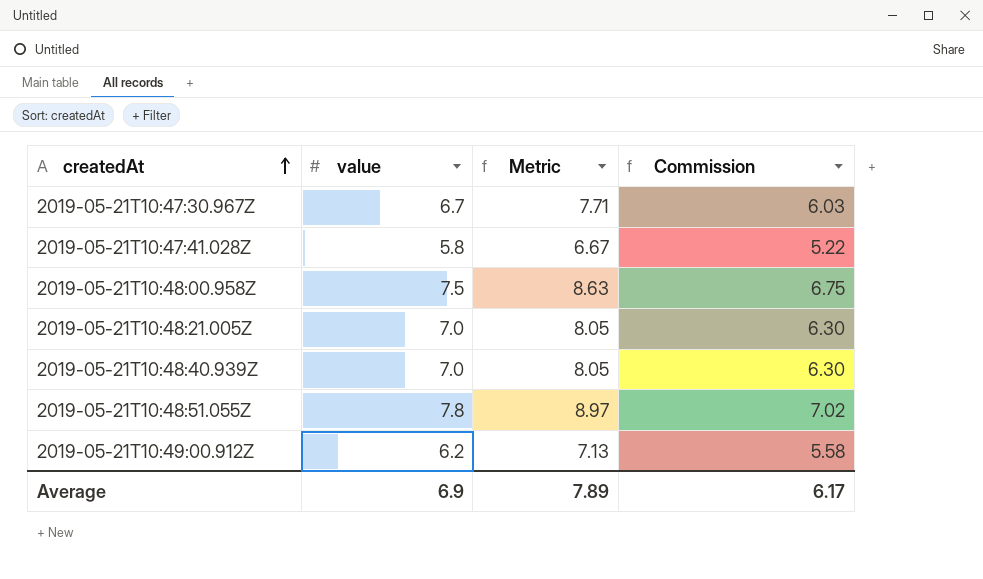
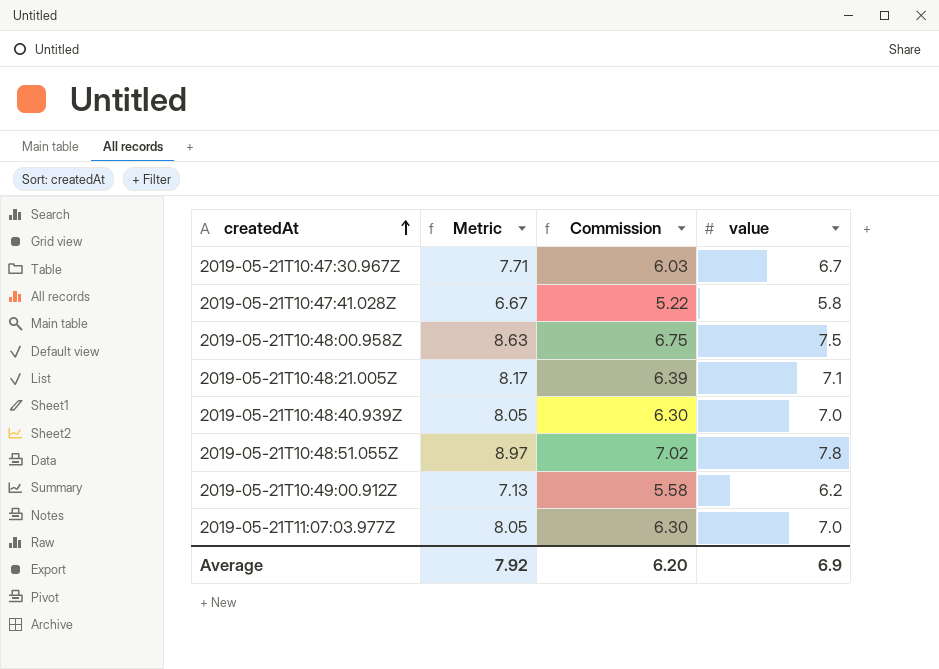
column value | position: 2 -> 4
2019-05-21T10:48:21.005Z | Metric: 8.05 -> 8.17
2019-05-21T10:48:21.005Z | Commission: 6.30 -> 6.39
2019-05-21T10:48:21.005Z | value: 7.0 -> 7.1
row 2019-05-21T11:07:03.977Z: none -> 8.05 | 6.30 | 7.0
Average | Metric: 7.89 -> 7.92
Average | Commission: 6.17 -> 6.20

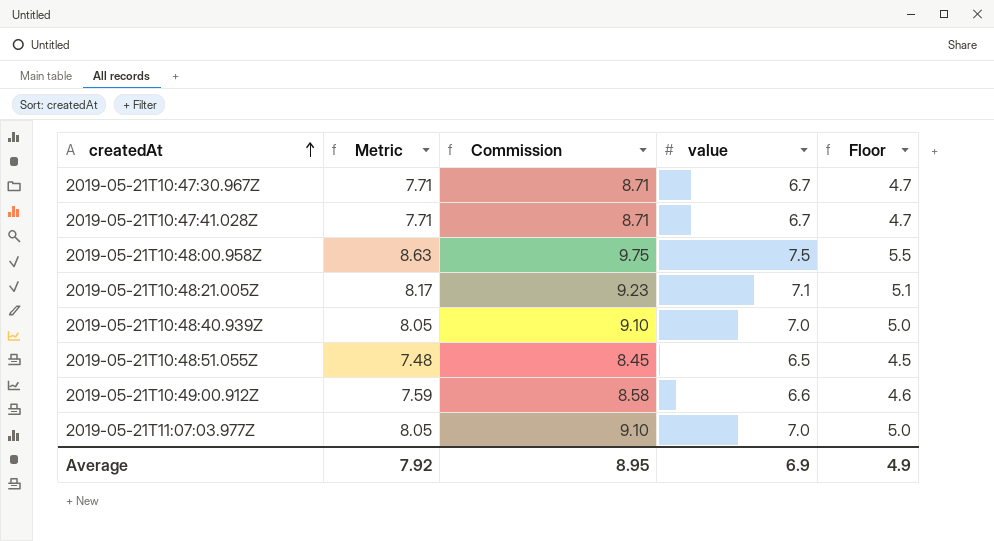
column Commission | formula: [value] * 0.9 -> [value] * 1.3
column Floor | formula: none -> [value] - 2
2019-05-21T10:47:41.028Z | Metric: 6.67 -> 7.71
2019-05-21T10:47:41.028Z | value: 5.8 -> 6.7
2019-05-21T10:48:51.055Z | Metric: 8.97 -> 7.48
2019-05-21T10:48:51.055Z | value: 7.8 -> 6.5
2019-05-21T10:49:00.912Z | Metric: 7.13 -> 7.59
2019-05-21T10:49:00.912Z | value: 6.2 -> 6.6
Average | Commission: 6.20 -> 8.95

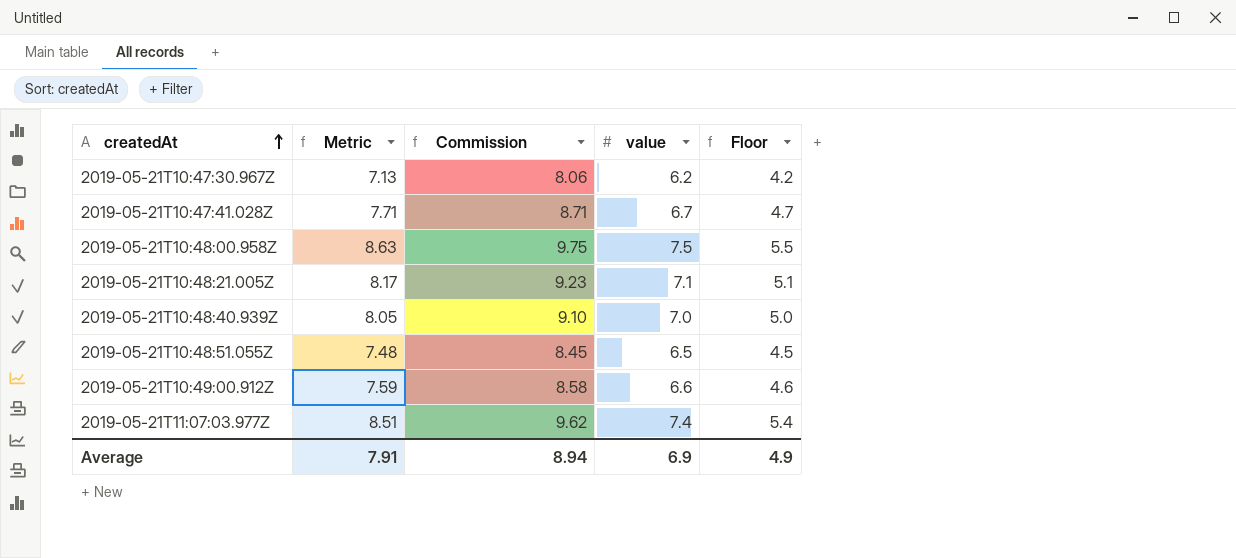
2019-05-21T10:47:30.967Z | Metric: 7.71 -> 7.13
2019-05-21T10:47:30.967Z | Commission: 8.71 -> 8.06
2019-05-21T10:47:30.967Z | value: 6.7 -> 6.2
2019-05-21T10:47:30.967Z | Floor: 4.7 -> 4.2
2019-05-21T11:07:03.977Z | Metric: 8.05 -> 8.51
2019-05-21T11:07:03.977Z | Commission: 9.10 -> 9.62
2019-05-21T11:07:03.977Z | value: 7.0 -> 7.4
2019-05-21T11:07:03.977Z | Floor: 5.0 -> 5.4
Average | Metric: 7.92 -> 7.91
Average | Commission: 8.95 -> 8.94

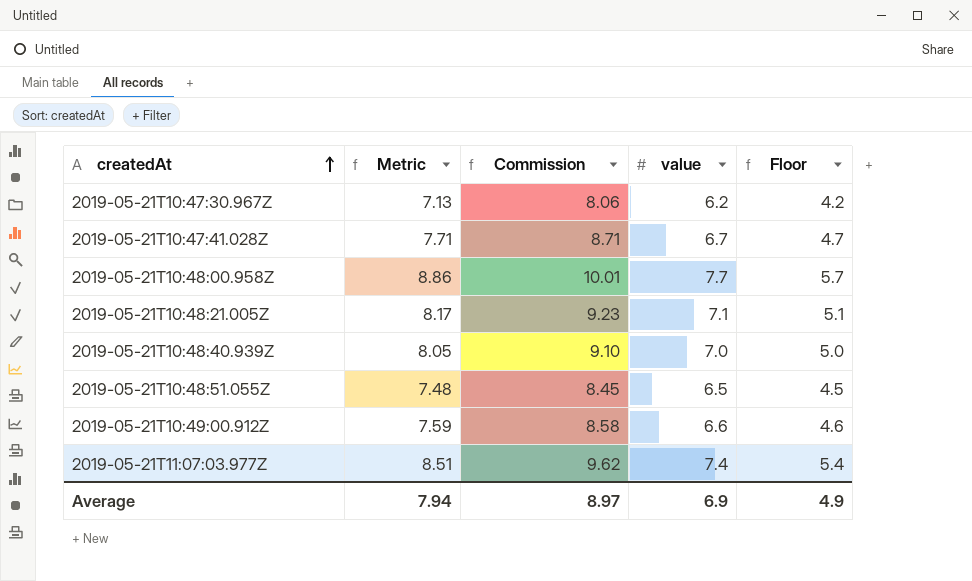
2019-05-21T10:48:00.958Z | Metric: 8.63 -> 8.86
2019-05-21T10:48:00.958Z | Commission: 9.75 -> 10.01
2019-05-21T10:48:00.958Z | value: 7.5 -> 7.7
2019-05-21T10:48:00.958Z | Floor: 5.5 -> 5.7
Average | Metric: 7.91 -> 7.94
Average | Commission: 8.94 -> 8.97

